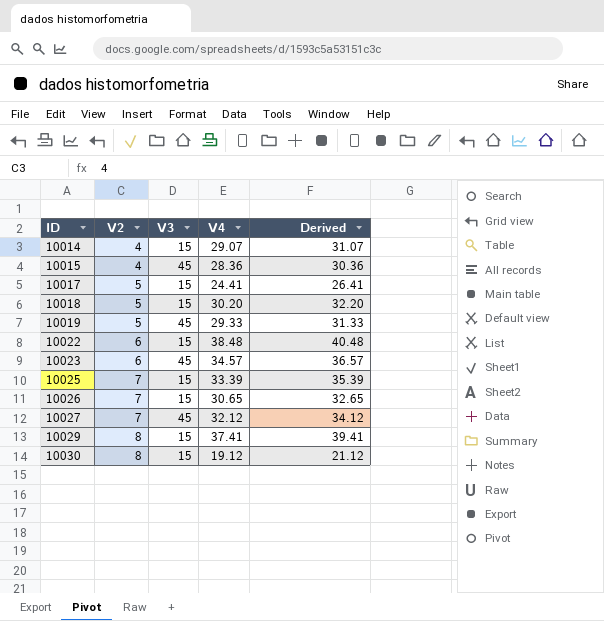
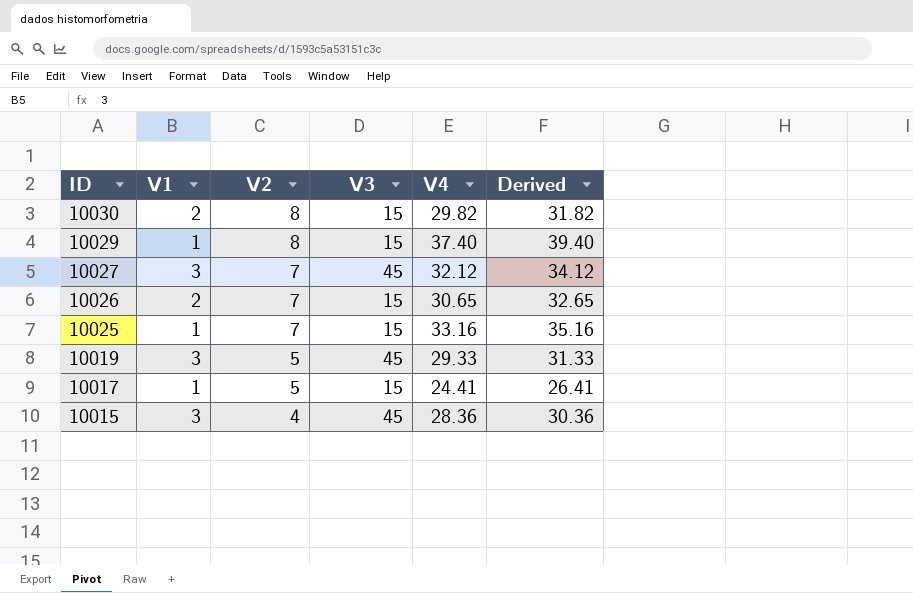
row order: ID ascending -> ID descending
column V1 | position: none -> 2
row 10014: 4 | 15 | 29.07 | 31.07 -> none
row 10018: 5 | 15 | 30.20 | 32.20 -> none
row 10022: 6 | 15 | 38.48 | 40.48 -> none
row 10023: 6 | 45 | 34.57 | 36.57 -> none
10030 | V4: 19.12 -> 29.82
10030 | Derived: 21.12 -> 31.82
10029 | V4: 37.41 -> 37.40
10029 | Derived: 39.41 -> 39.40
10025 | V4: 33.39 -> 33.16
10025 | Derived: 35.39 -> 35.16

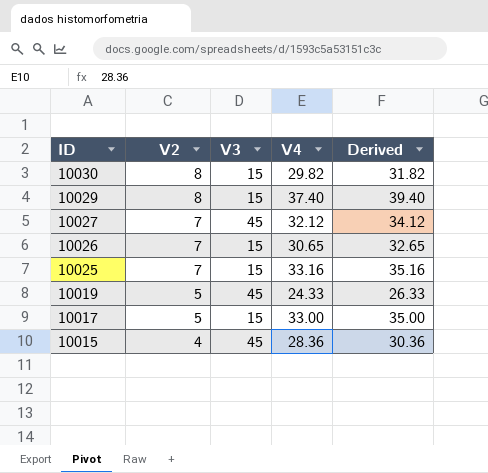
column V1 | position: 2 -> none
10019 | V4: 29.33 -> 24.33
10019 | Derived: 31.33 -> 26.33
10017 | V4: 24.41 -> 33.00
10017 | Derived: 26.41 -> 35.00

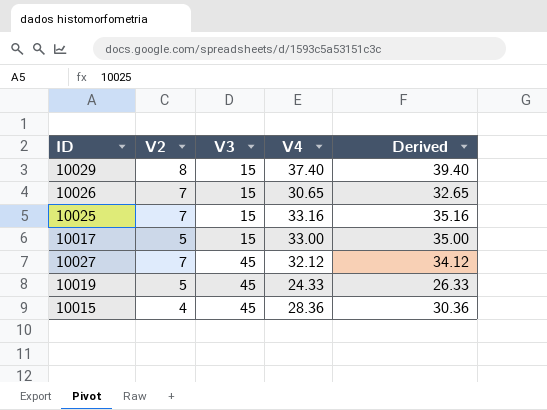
row order: ID descending -> V3 ascending
row 10030: 8 | 15 | 29.82 | 31.82 -> none

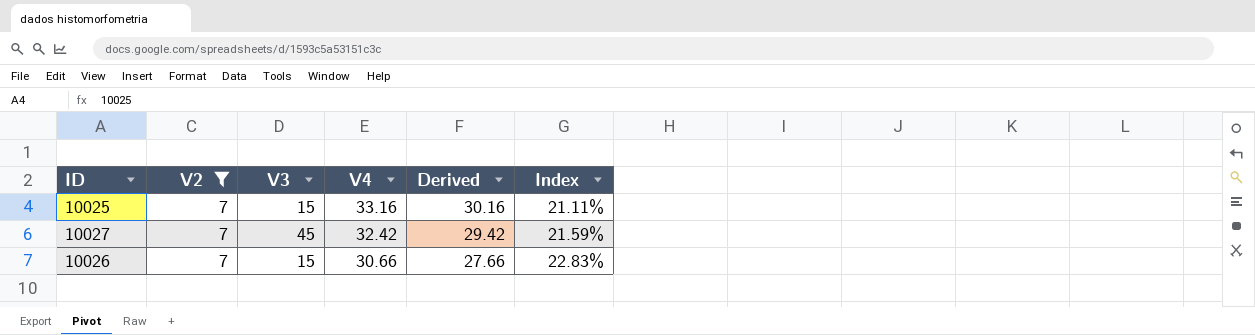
filter: none -> V2 = 7
row order: V3 ascending -> V4 descending
column Derived | formula: [V4] + 2 -> [V4] - 3
column Index | formula: none -> [V2] / [V4]
10027 | V4: 32.12 -> 32.42
10026 | V4: 30.65 -> 30.66

